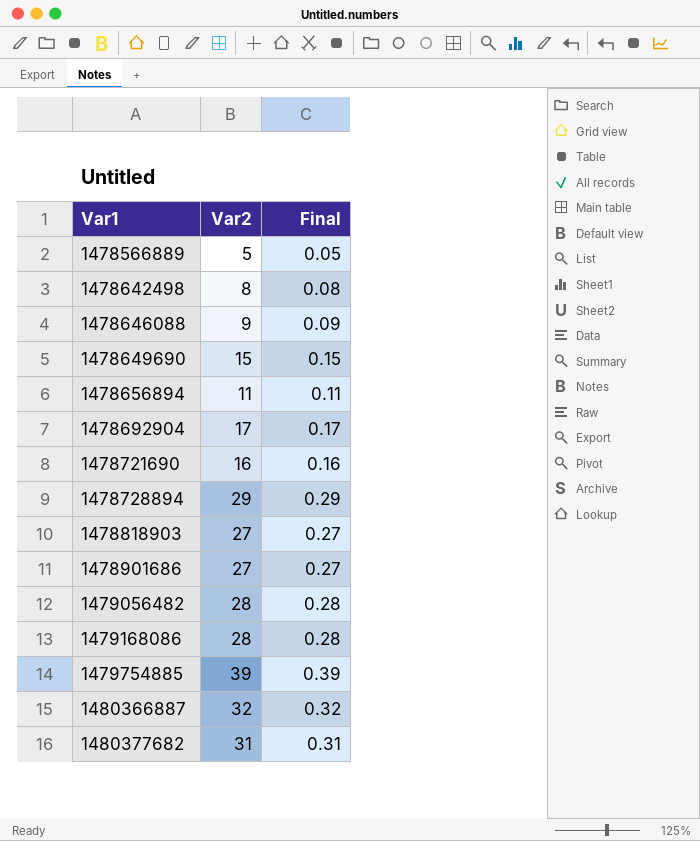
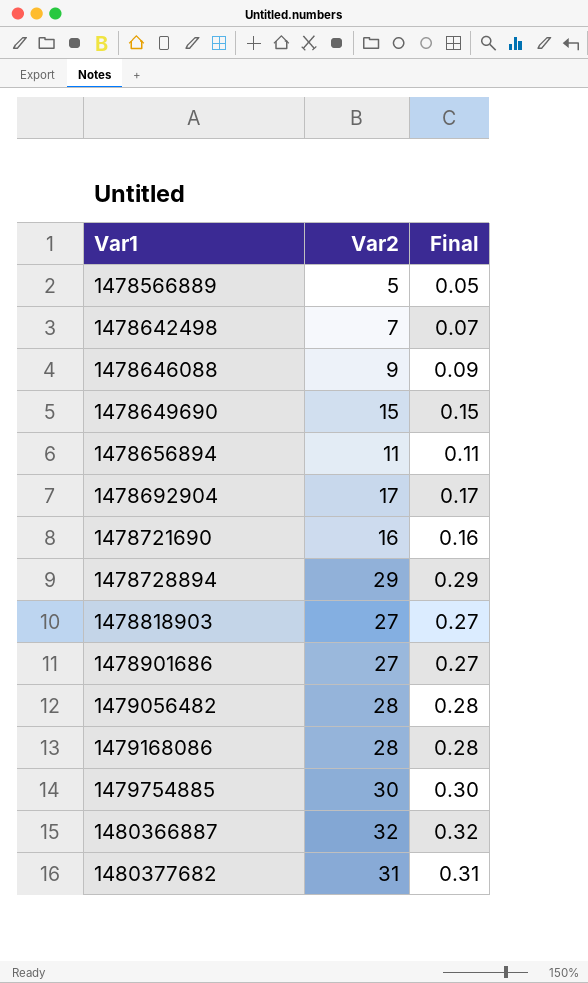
1478642498 | Var2: 8 -> 7
1478642498 | Final: 0.08 -> 0.07
1479754885 | Var2: 39 -> 30
1479754885 | Final: 0.39 -> 0.30

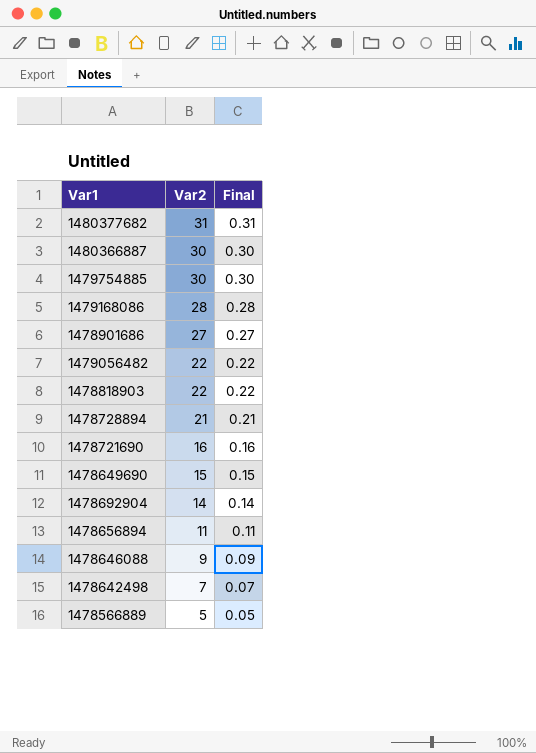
row order: Var1 ascending -> Var2 descending
1480366887 | Var2: 32 -> 30
1480366887 | Final: 0.32 -> 0.30
1479056482 | Var2: 28 -> 22
1479056482 | Final: 0.28 -> 0.22
1478818903 | Var2: 27 -> 22
1478818903 | Final: 0.27 -> 0.22
1478728894 | Var2: 29 -> 21
1478728894 | Final: 0.29 -> 0.21
1478692904 | Var2: 17 -> 14
1478692904 | Final: 0.17 -> 0.14

